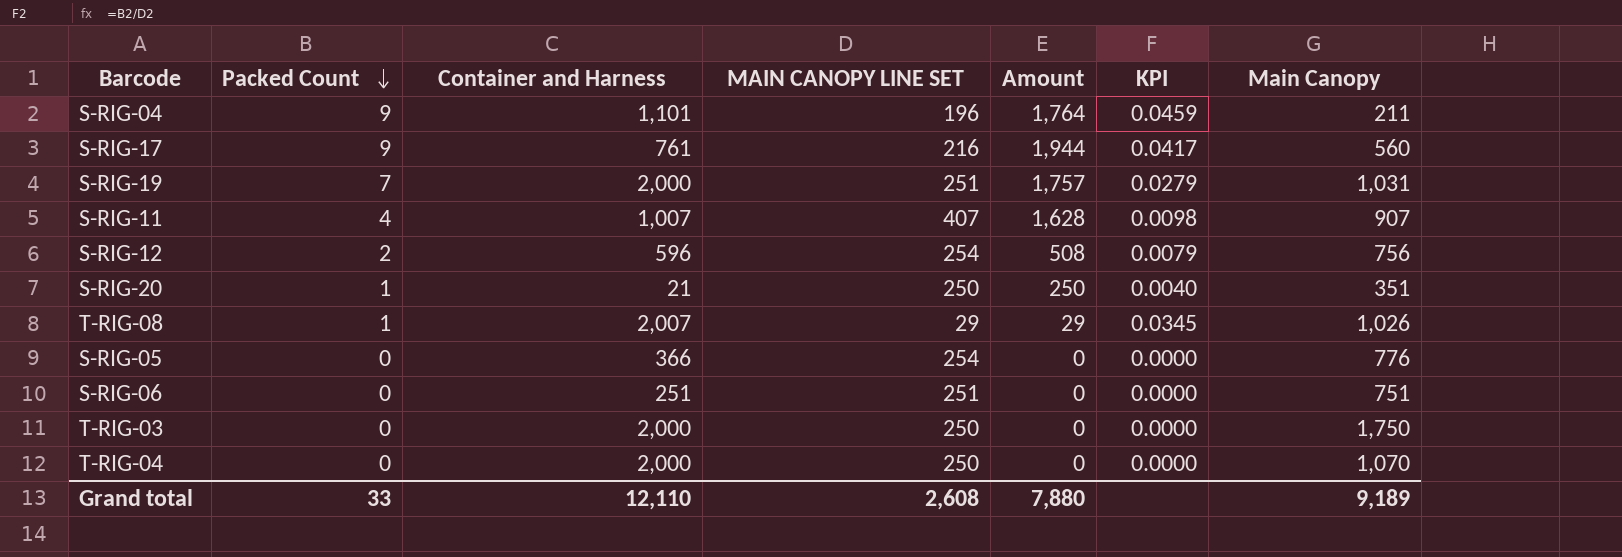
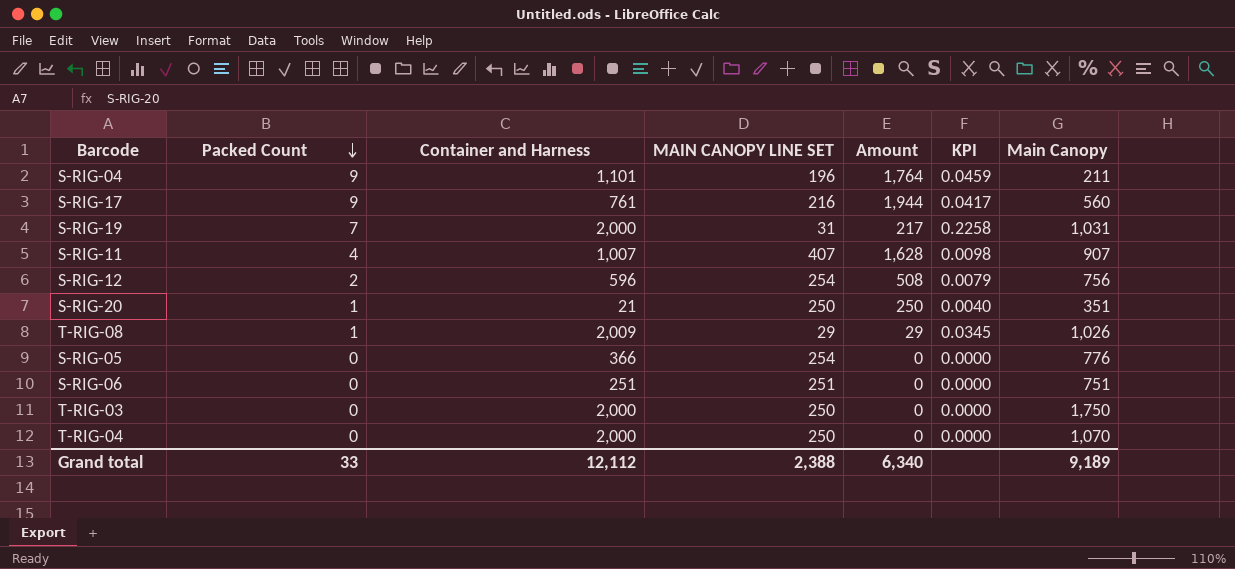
S-RIG-19 | MAIN CANOPY LINE SET: 251 -> 31
S-RIG-19 | Amount: 1,757 -> 217
S-RIG-19 | KPI: 0.0279 -> 0.2258
T-RIG-08 | Container and Harness: 2,007 -> 2,009
Grand total | Container and Harness: 12,110 -> 12,112
Grand total | MAIN CANOPY LINE SET: 2,608 -> 2,388
Grand total | Amount: 7,880 -> 6,340

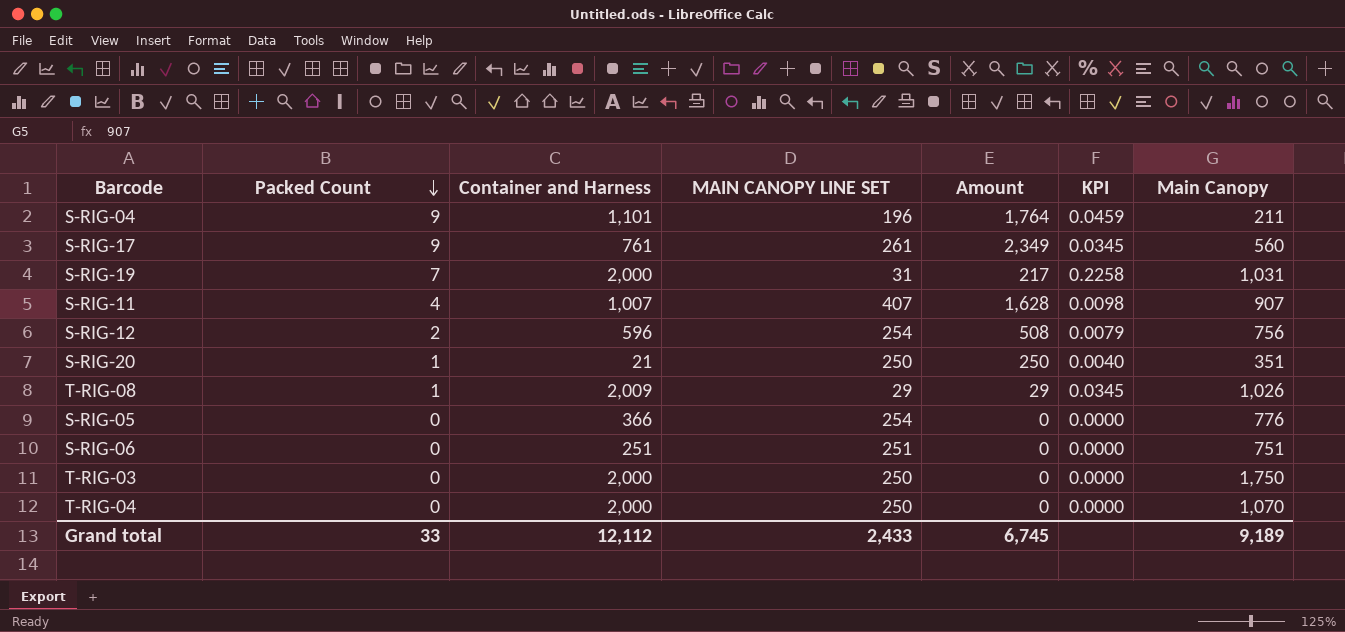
S-RIG-17 | MAIN CANOPY LINE SET: 216 -> 261
S-RIG-17 | Amount: 1,944 -> 2,349
S-RIG-17 | KPI: 0.0417 -> 0.0345
Grand total | MAIN CANOPY LINE SET: 2,388 -> 2,433
Grand total | Amount: 6,340 -> 6,745

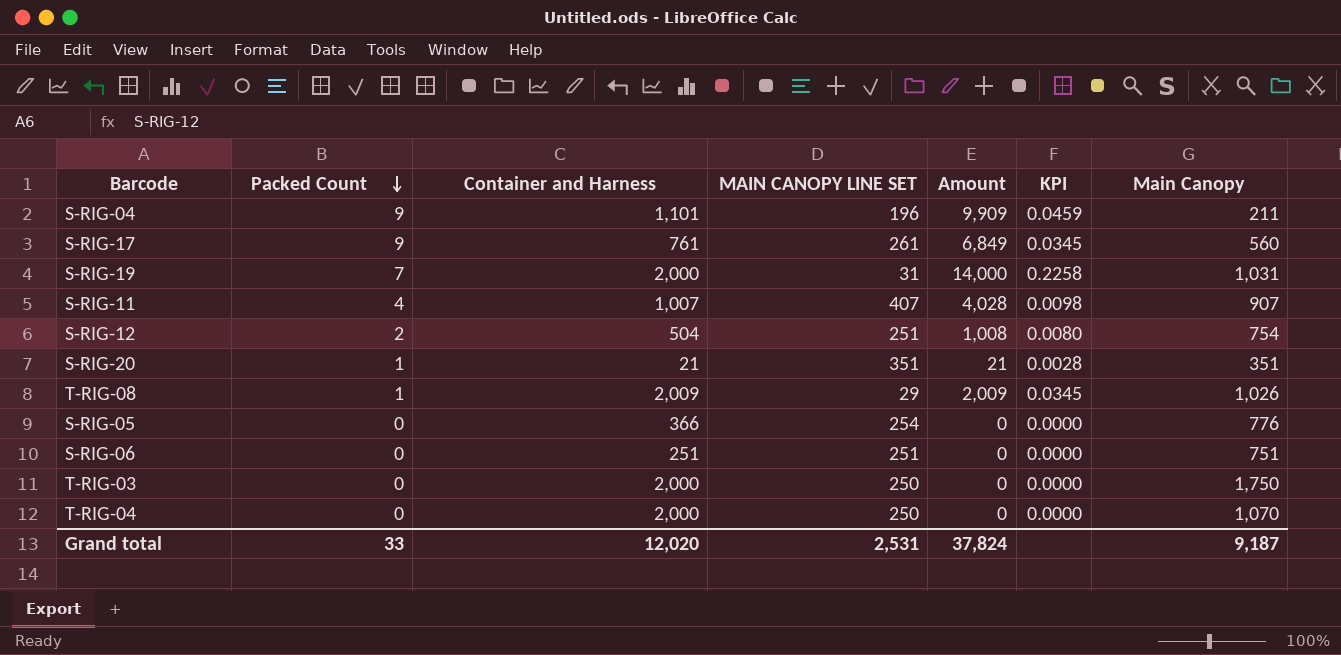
column Amount | formula: [Packed Count] * [MAIN CANOPY LINE SET] -> [Packed Count] * [Container and Harness]
S-RIG-12 | Container and Harness: 596 -> 504
S-RIG-12 | MAIN CANOPY LINE SET: 254 -> 251
S-RIG-12 | KPI: 0.0079 -> 0.0080
S-RIG-12 | Main Canopy: 756 -> 754
S-RIG-20 | MAIN CANOPY LINE SET: 250 -> 351
S-RIG-20 | KPI: 0.0040 -> 0.0028
Grand total | Container and Harness: 12,112 -> 12,020
Grand total | MAIN CANOPY LINE SET: 2,433 -> 2,531
Grand total | Amount: 6,745 -> 37,824
Grand total | Main Canopy: 9,189 -> 9,187

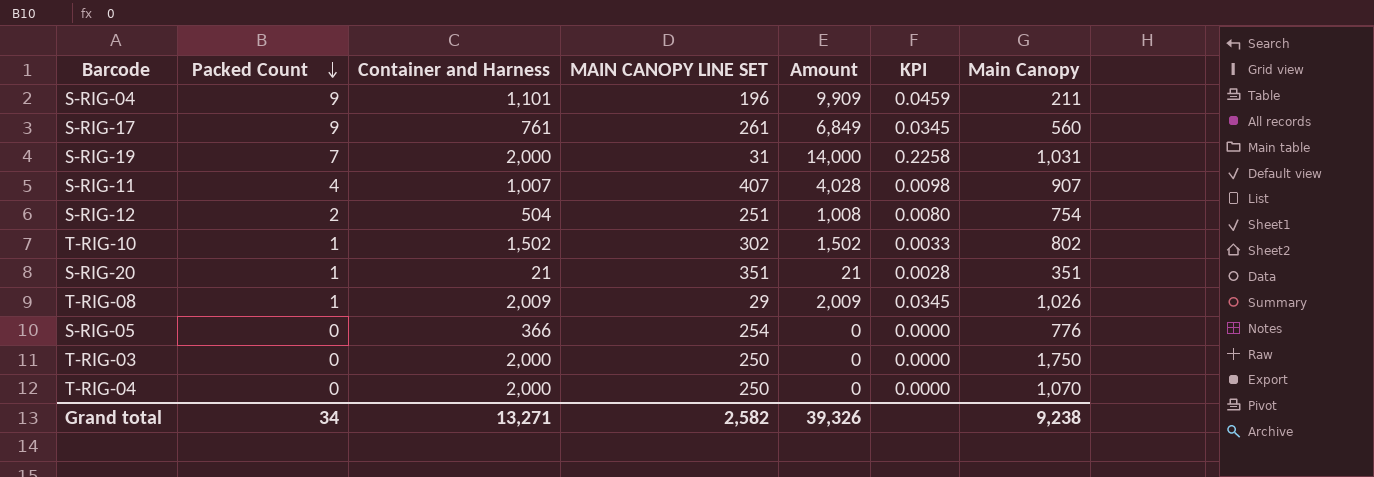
row S-RIG-06: 0 | 251 | 251 | 0 | 0.0000 | 751 -> none
row T-RIG-10: none -> 1 | 1,502 | 302 | 1,502 | 0.0033 | 802
Grand total | Packed Count: 33 -> 34
Grand total | Container and Harness: 12,020 -> 13,271
Grand total | MAIN CANOPY LINE SET: 2,531 -> 2,582
Grand total | Amount: 37,824 -> 39,326
Grand total | Main Canopy: 9,187 -> 9,238

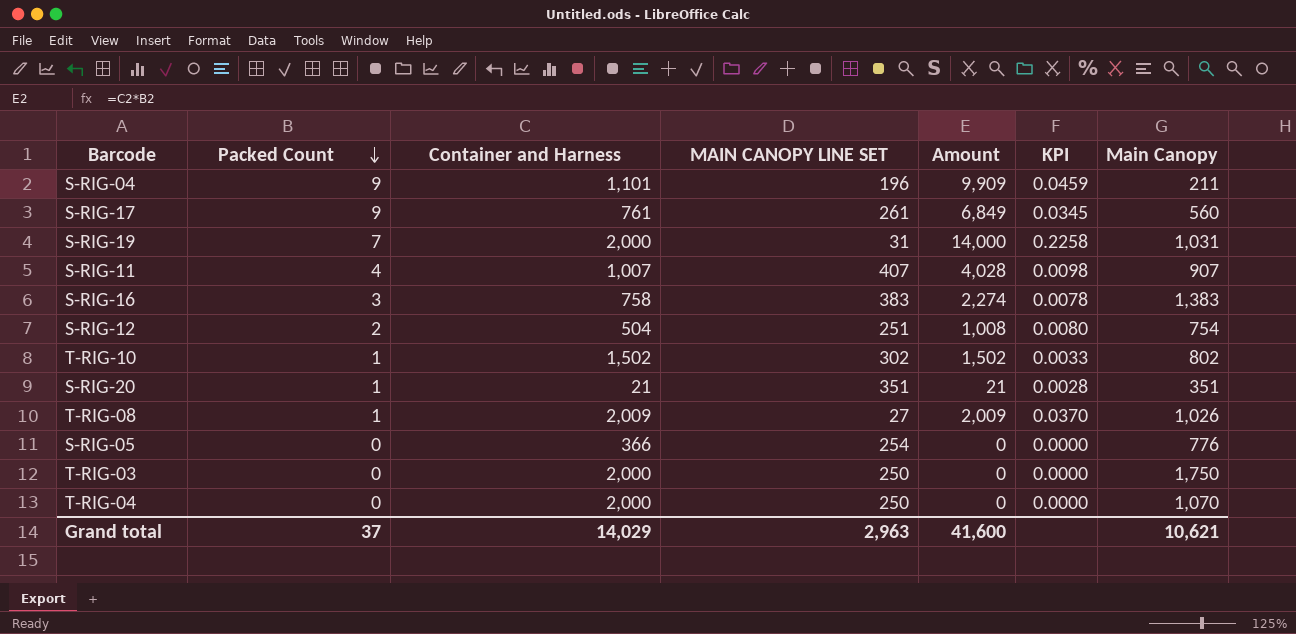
row S-RIG-16: none -> 3 | 758 | 383 | 2,274 | 0.0078 | 1,383
T-RIG-08 | MAIN CANOPY LINE SET: 29 -> 27
T-RIG-08 | KPI: 0.0345 -> 0.0370
Grand total | Packed Count: 34 -> 37
Grand total | Container and Harness: 13,271 -> 14,029
Grand total | MAIN CANOPY LINE SET: 2,582 -> 2,963
Grand total | Amount: 39,326 -> 41,600
Grand total | Main Canopy: 9,238 -> 10,621

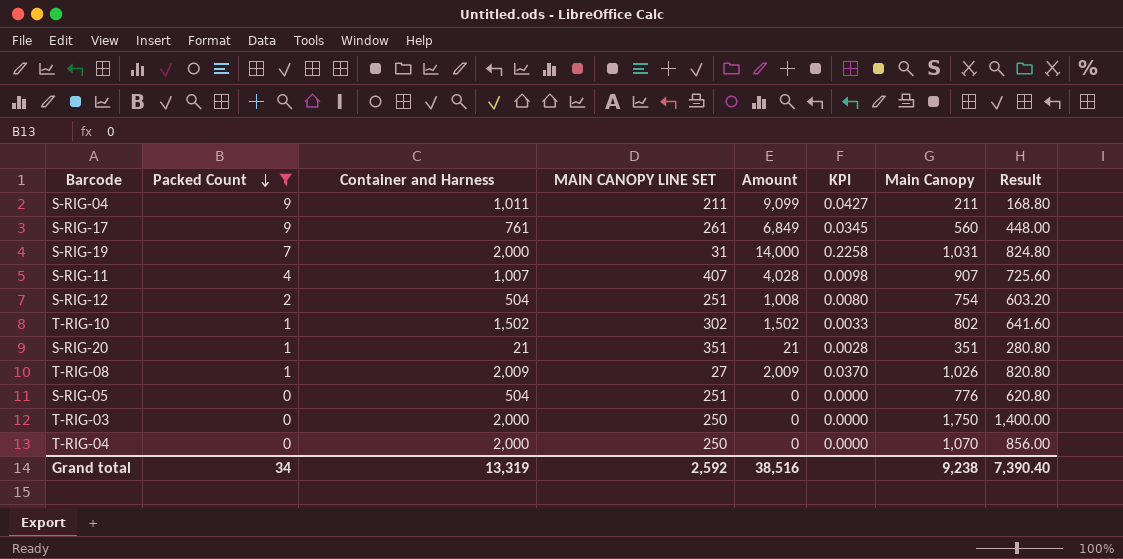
filter: none -> Packed Count != 3
column Result | formula: none -> [Main Canopy] * 0.8
S-RIG-04 | Container and Harness: 1,101 -> 1,011
S-RIG-04 | MAIN CANOPY LINE SET: 196 -> 211
S-RIG-04 | Amount: 9,909 -> 9,099
S-RIG-04 | KPI: 0.0459 -> 0.0427
S-RIG-05 | Container and Harness: 366 -> 504
S-RIG-05 | MAIN CANOPY LINE SET: 254 -> 251
Grand total | Packed Count: 37 -> 34
Grand total | Container and Harness: 14,029 -> 13,319
Grand total | MAIN CANOPY LINE SET: 2,963 -> 2,592
Grand total | Amount: 41,600 -> 38,516
Grand total | Main Canopy: 10,621 -> 9,238

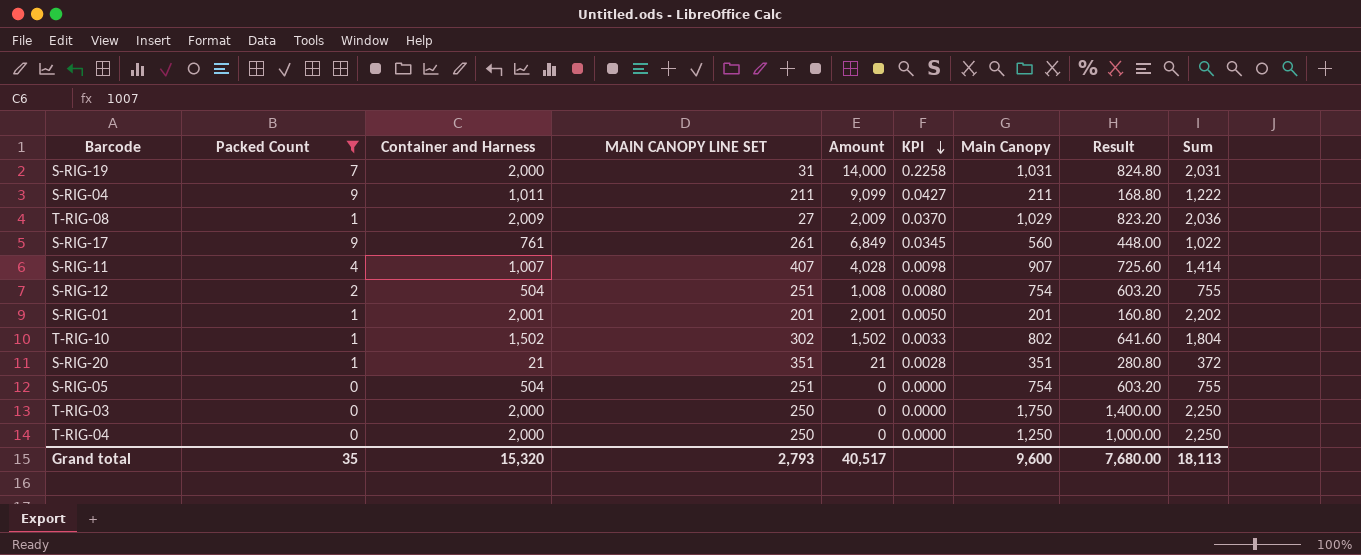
row order: Packed Count descending -> KPI descending
column Sum | formula: none -> [Container and Harness] + [MAIN CANOPY LINE SET]
T-RIG-08 | Main Canopy: 1,026 -> 1,029
T-RIG-08 | Result: 820.80 -> 823.20
row S-RIG-01: none -> 1 | 2,001 | 201 | 2,001 | 0.0050 | 201 | 160.80 | 2,202
S-RIG-05 | Main Canopy: 776 -> 754
S-RIG-05 | Result: 620.80 -> 603.20
T-RIG-04 | Main Canopy: 1,070 -> 1,250
T-RIG-04 | Result: 856.00 -> 1,000.00
Grand total | Packed Count: 34 -> 35
Grand total | Container and Harness: 13,319 -> 15,320
Grand total | MAIN CANOPY LINE SET: 2,592 -> 2,793
Grand total | Amount: 38,516 -> 40,517
Grand total | Main Canopy: 9,238 -> 9,600
Grand total | Result: 7,390.40 -> 7,680.00

